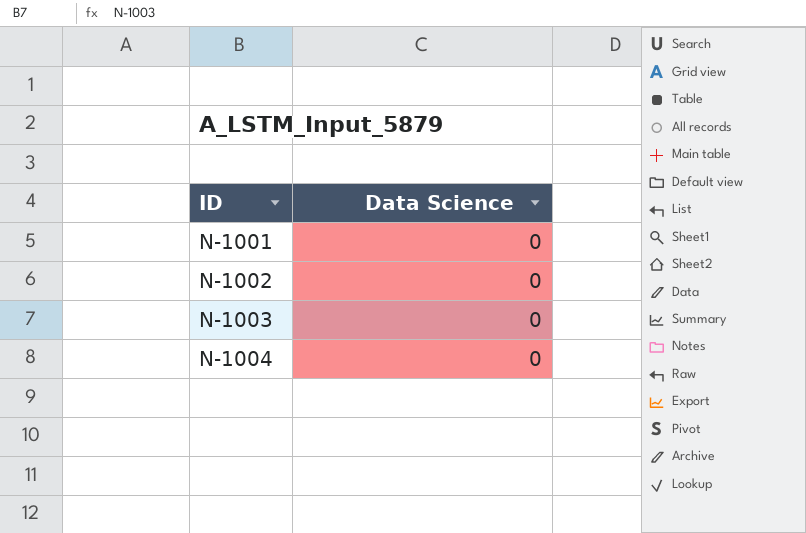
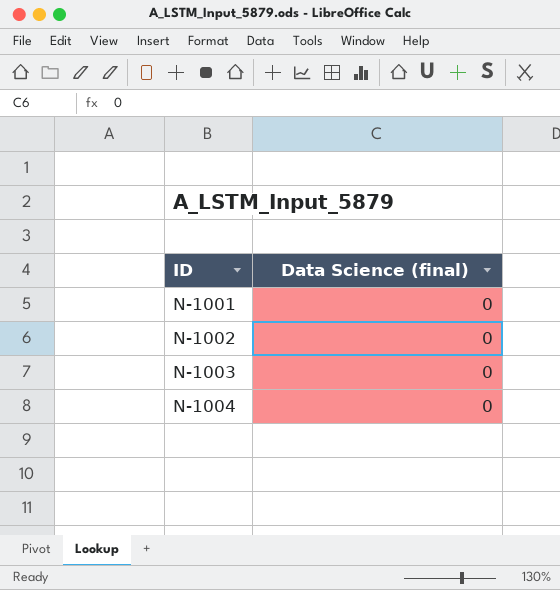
column name: Data Science -> Data Science (final)

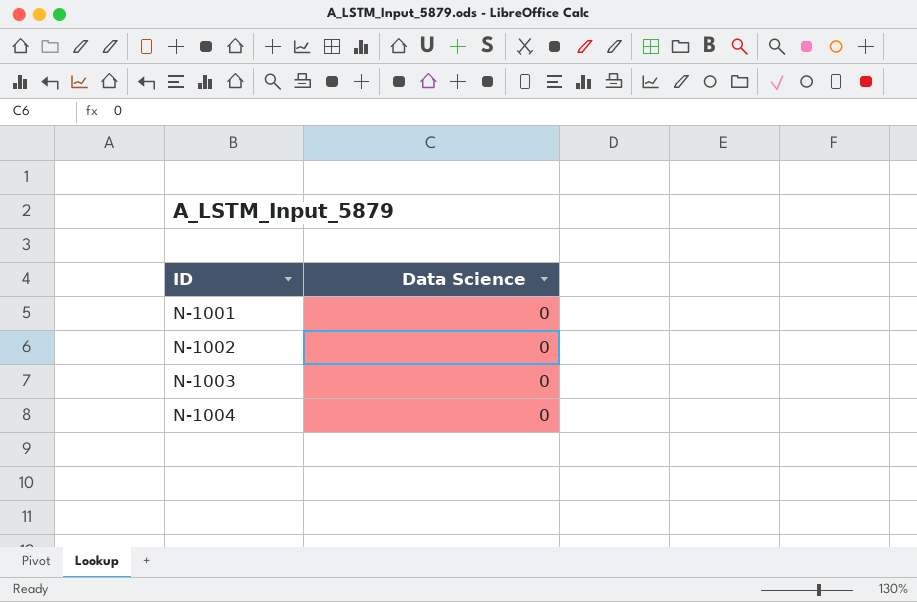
column name: Data Science (final) -> Data Science

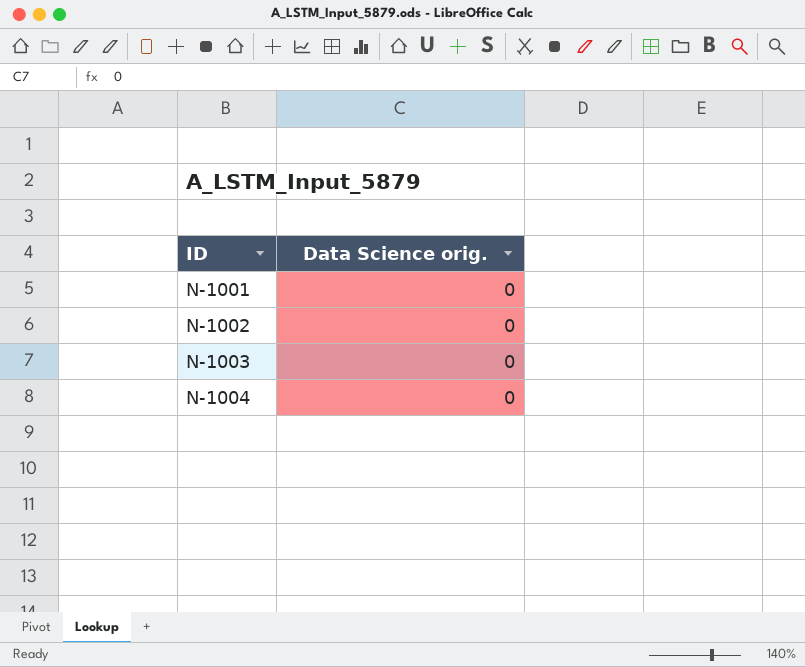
column name: Data Science -> Data Science orig.

